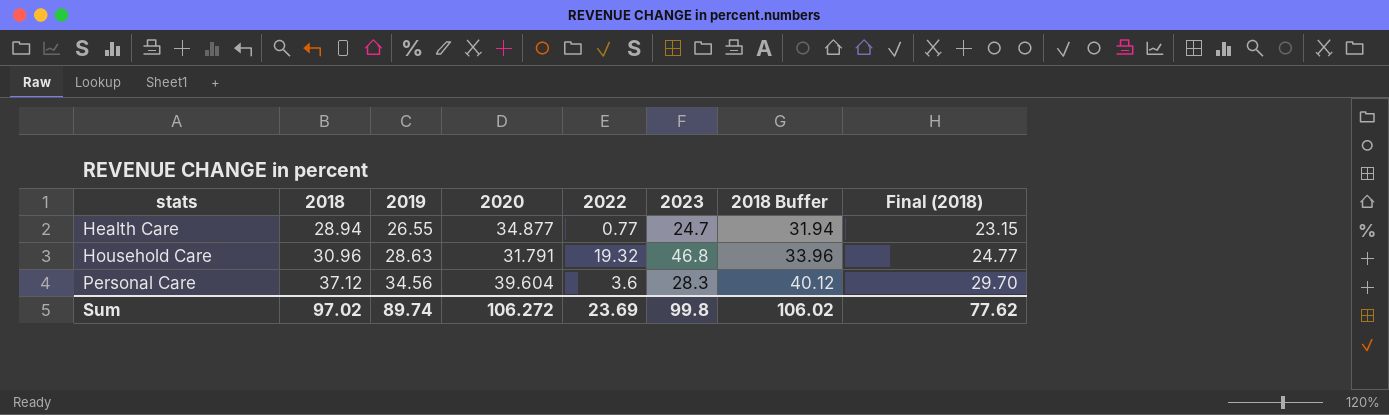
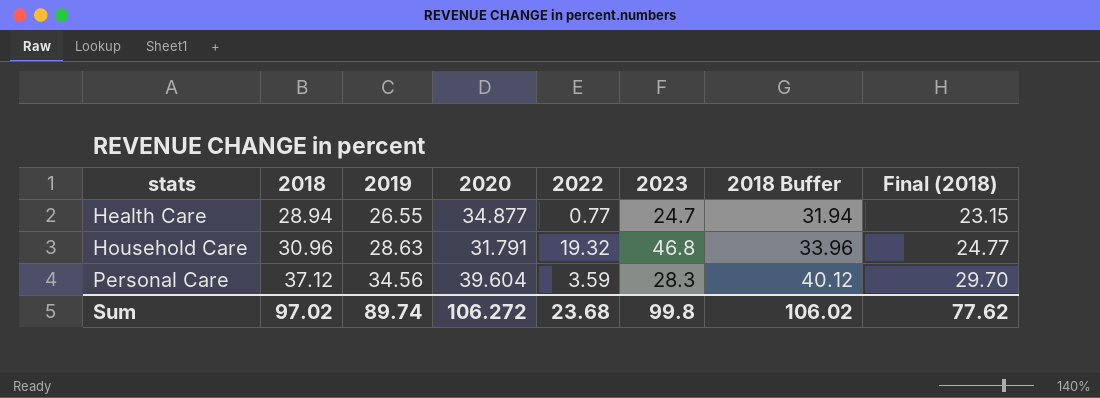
Personal Care | 2022: 3.6 -> 3.59
Sum | 2022: 23.69 -> 23.68

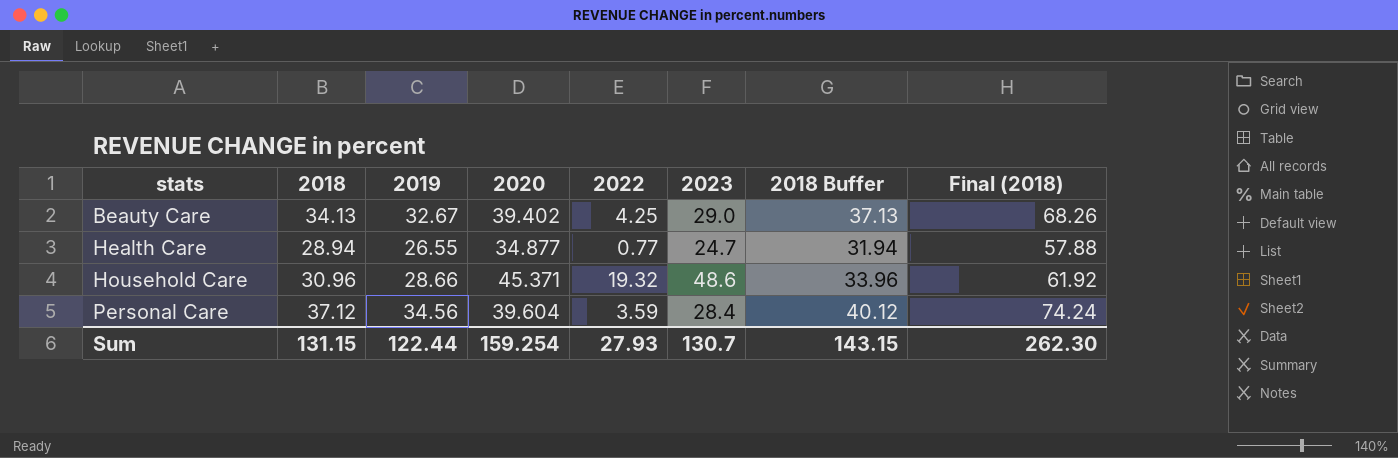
column Final (2018) | formula: [2018] * 0.8 -> [2018] * 2
row Beauty Care: none -> 34.13 | 32.67 | 39.402 | 4.25 | 29.0 | 37.13 | 68.26
Household Care | 2019: 28.63 -> 28.66
Household Care | 2020: 31.791 -> 45.371
Household Care | 2023: 46.8 -> 48.6
Personal Care | 2023: 28.3 -> 28.4
Sum | 2018: 97.02 -> 131.15
Sum | 2019: 89.74 -> 122.44
Sum | 2020: 106.272 -> 159.254
Sum | 2022: 23.68 -> 27.93
Sum | 2023: 99.8 -> 130.7
Sum | 2018 Buffer: 106.02 -> 143.15
Sum | Final (2018): 77.62 -> 262.30

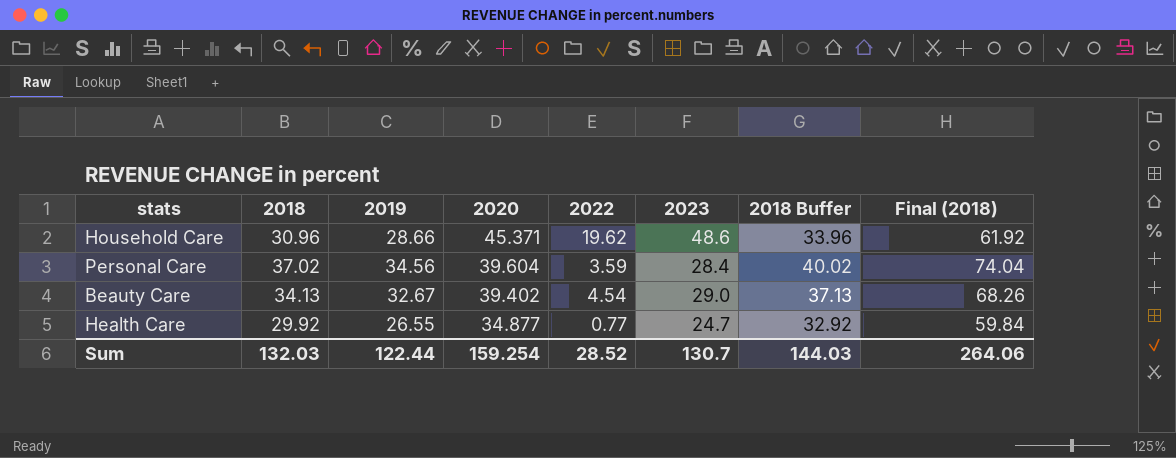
row order: stats ascending -> 2020 descending
Household Care | 2022: 19.32 -> 19.62
Personal Care | 2018: 37.12 -> 37.02
Personal Care | 2018 Buffer: 40.12 -> 40.02
Personal Care | Final (2018): 74.24 -> 74.04
Beauty Care | 2022: 4.25 -> 4.54
Health Care | 2018: 28.94 -> 29.92
Health Care | 2018 Buffer: 31.94 -> 32.92
Health Care | Final (2018): 57.88 -> 59.84
Sum | 2018: 131.15 -> 132.03
Sum | 2022: 27.93 -> 28.52
Sum | 2018 Buffer: 143.15 -> 144.03
Sum | Final (2018): 262.30 -> 264.06

